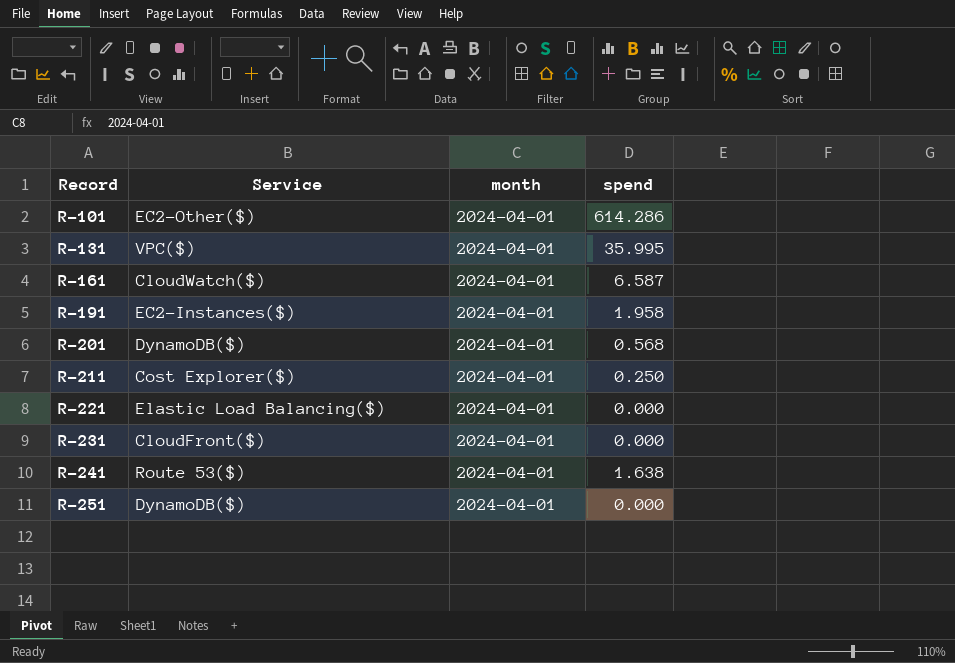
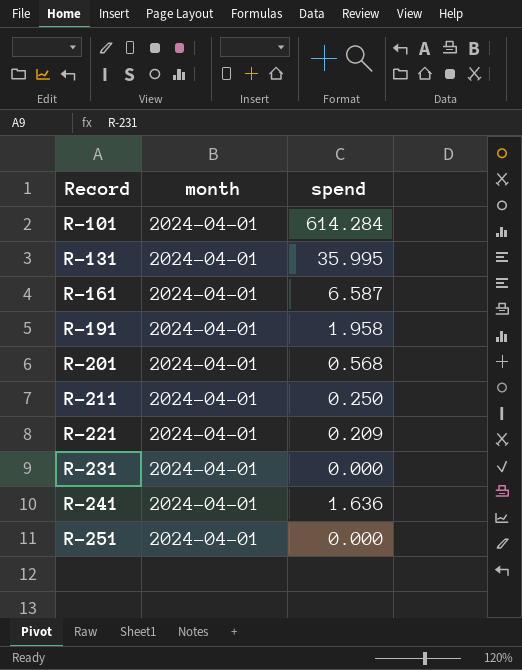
column Service | position: 2 -> none
R-101 | spend: 614.286 -> 614.284
R-221 | spend: 0.000 -> 0.209
R-241 | spend: 1.638 -> 1.636

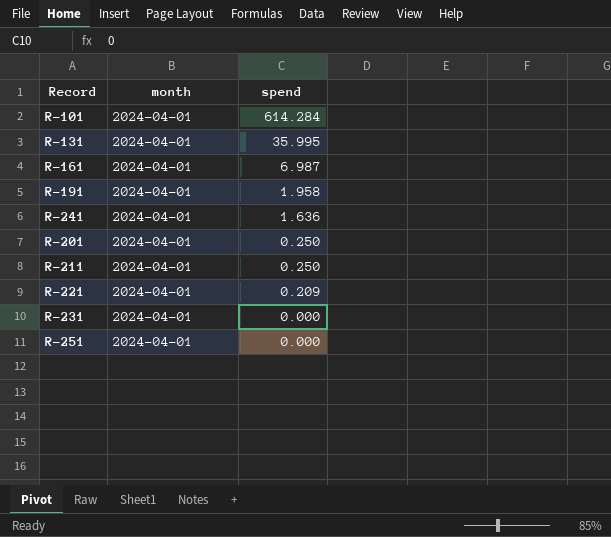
row order: Record ascending -> spend descending
R-161 | spend: 6.587 -> 6.987
R-201 | spend: 0.568 -> 0.250

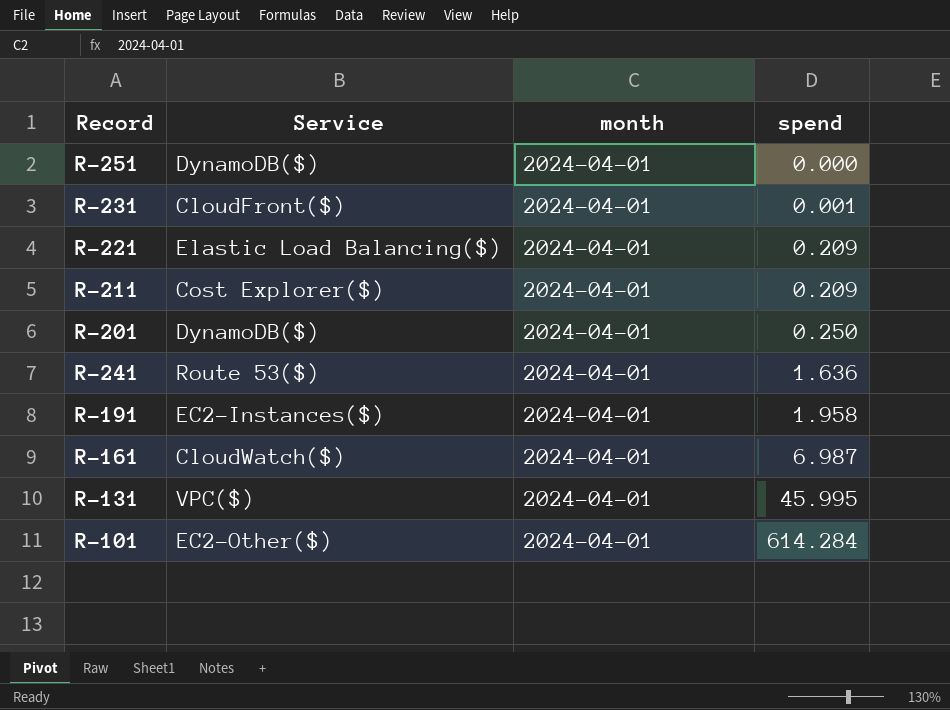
row order: spend descending -> spend ascending
column Service | position: none -> 2
R-231 | spend: 0.000 -> 0.001
R-211 | spend: 0.250 -> 0.209
R-131 | spend: 35.995 -> 45.995

